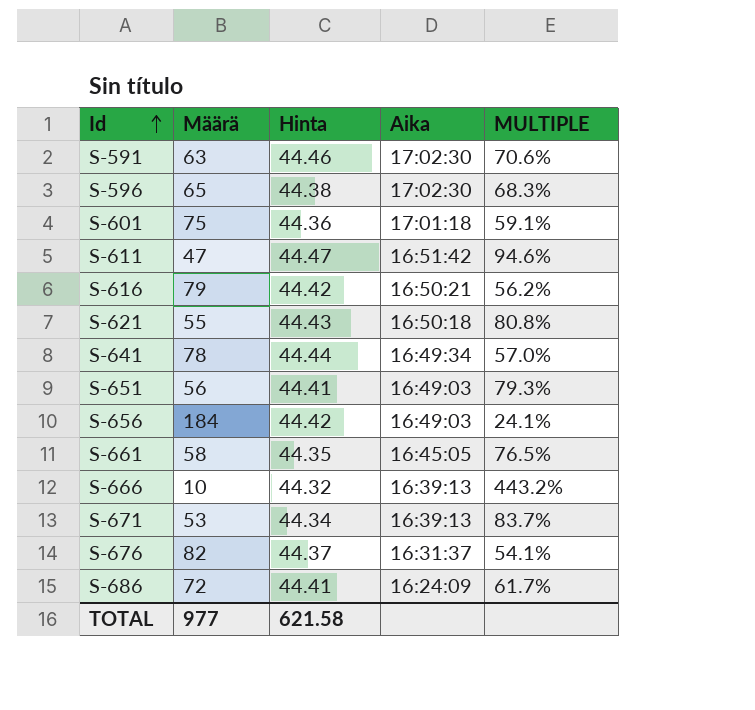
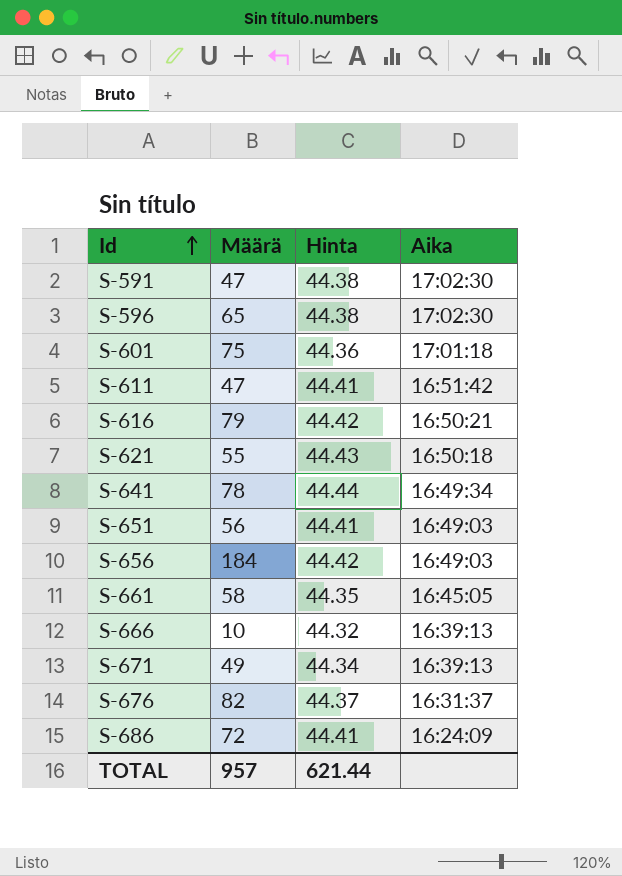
column MULTIPLE | formula: [Hinta] / [Määrä] -> none
S-591 | Määrä: 63 -> 47
S-591 | Hinta: 44.46 -> 44.38
S-611 | Hinta: 44.47 -> 44.41
S-671 | Määrä: 53 -> 49
TOTAL | Määrä: 977 -> 957
TOTAL | Hinta: 621.58 -> 621.44

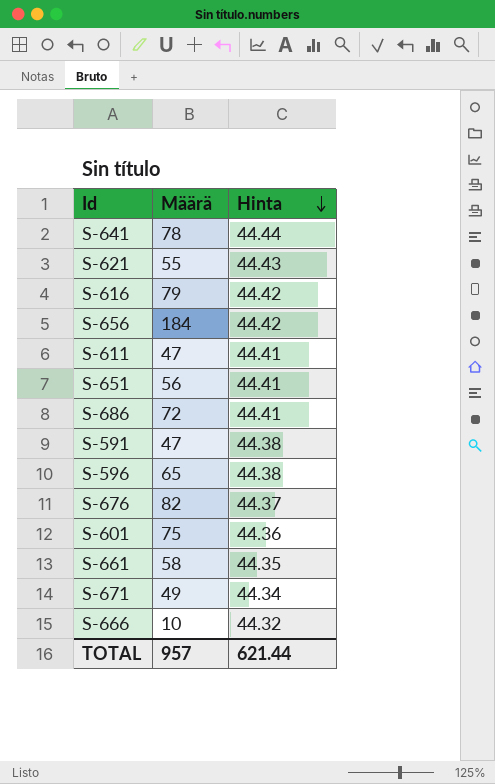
row order: Id ascending -> Hinta descending
column Aika | position: 4 -> none

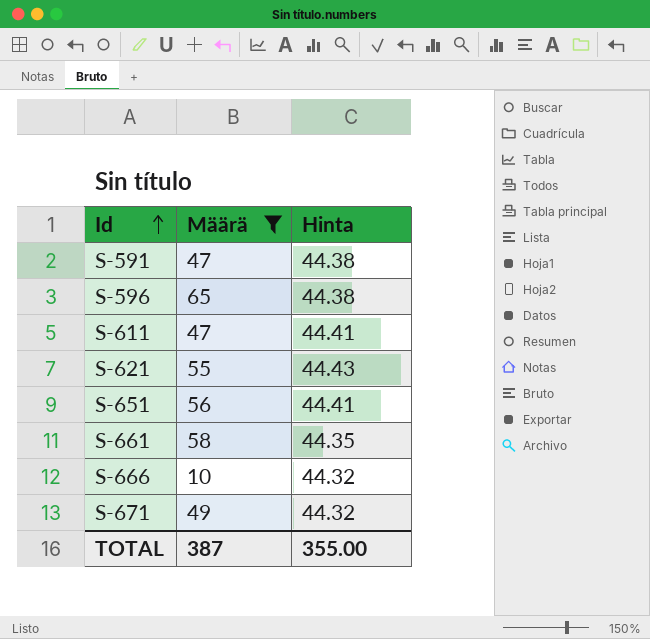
filter: none -> Määrä <= 65
row order: Hinta descending -> Id ascending
S-671 | Hinta: 44.34 -> 44.32
TOTAL | Määrä: 957 -> 387
TOTAL | Hinta: 621.44 -> 355.00

